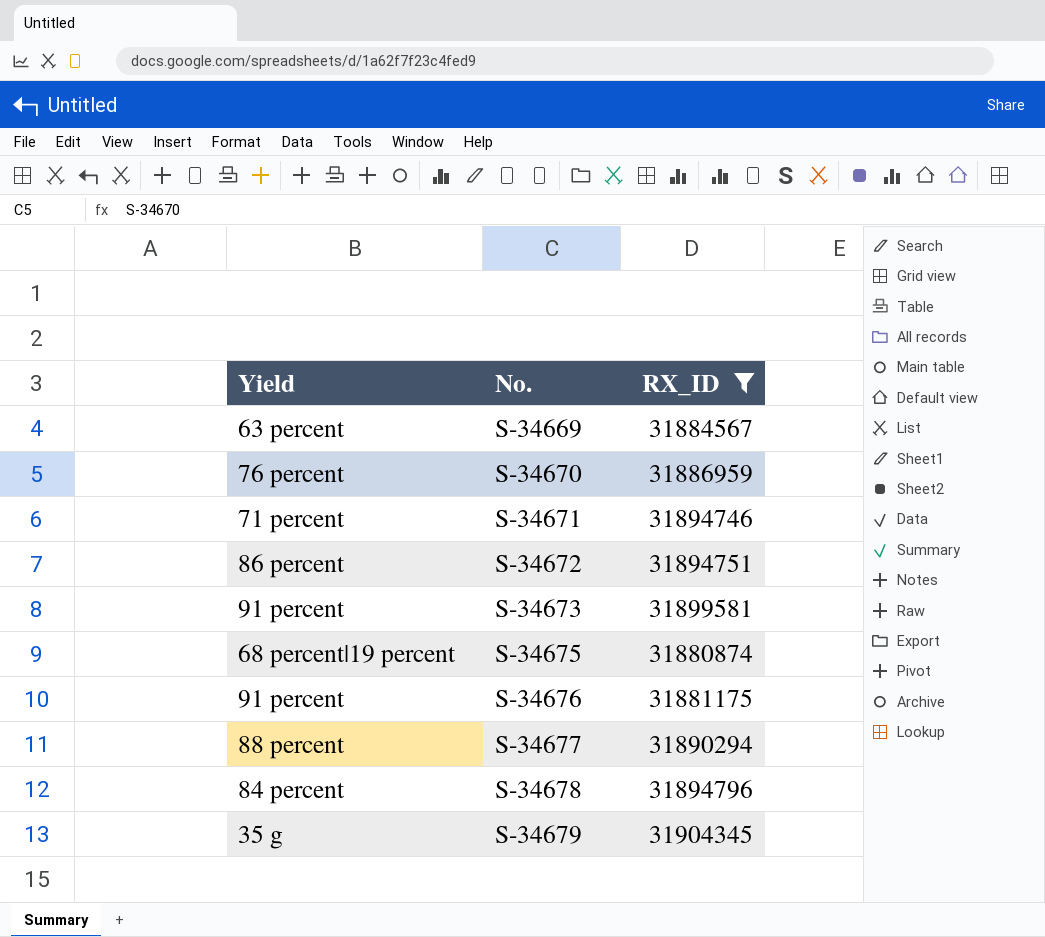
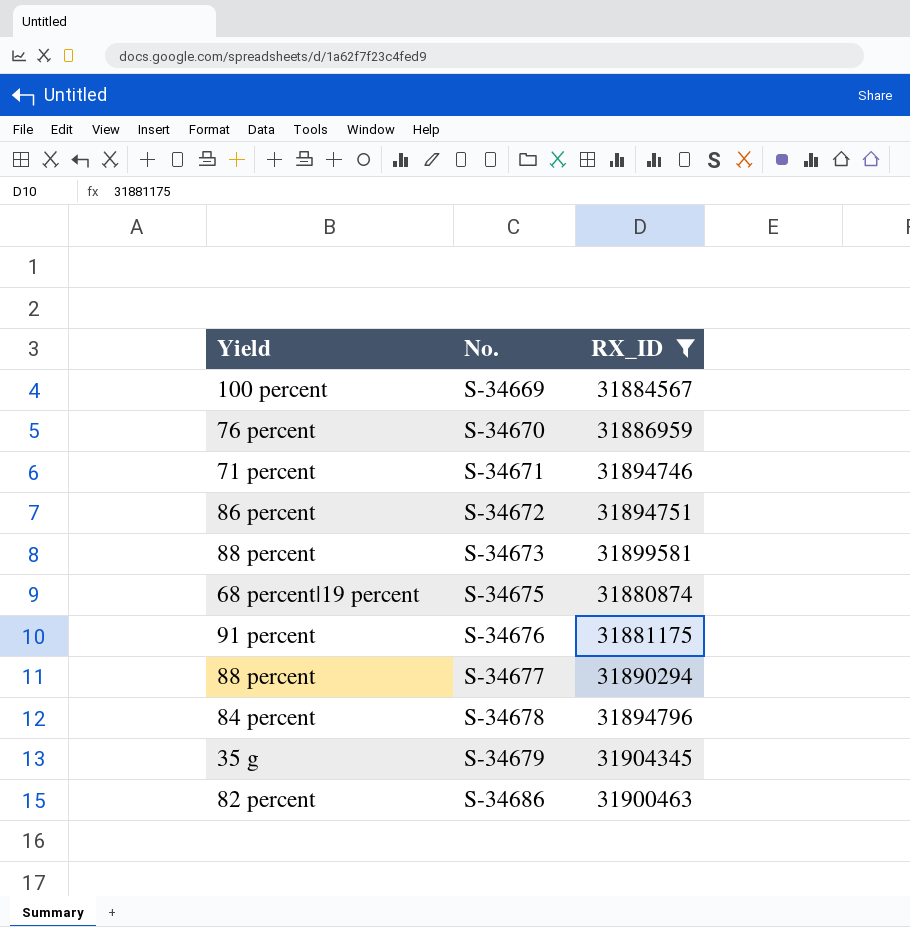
S-34669 | Yield: 63 percent -> 100 percent
S-34673 | Yield: 91 percent -> 88 percent
row S-34686: none -> 82 percent | 31900463

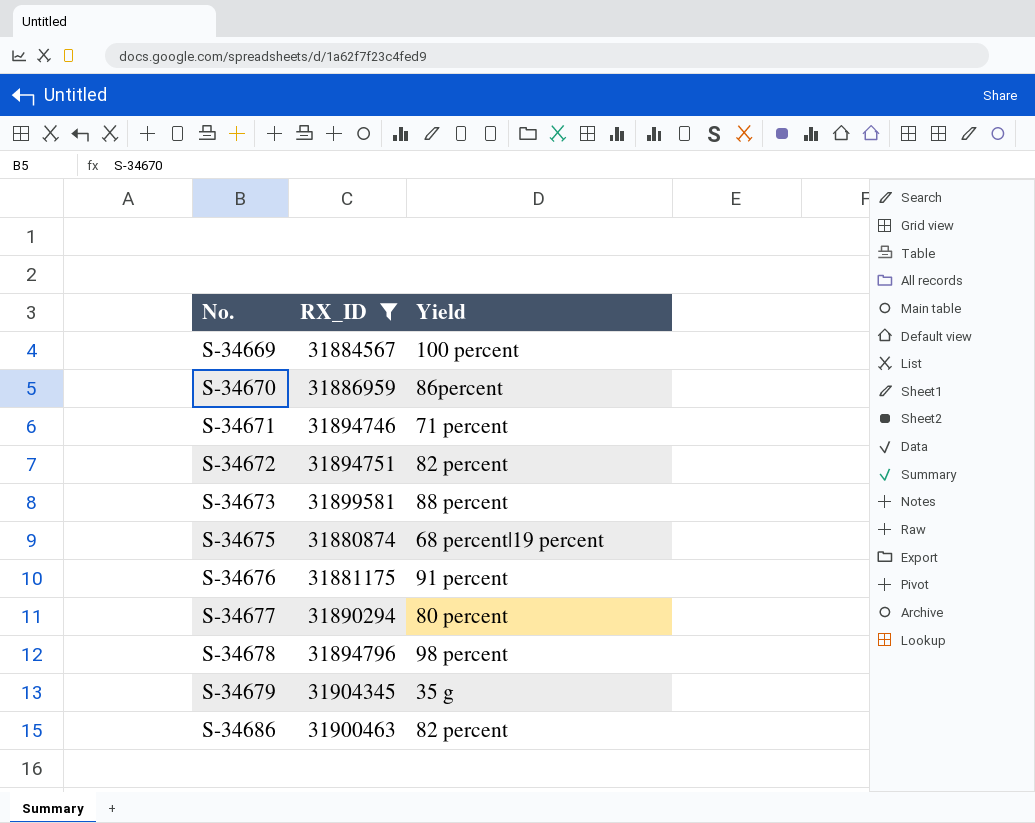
column Yield | position: 1 -> 3
S-34670 | Yield: 76 percent -> 86percent
S-34672 | Yield: 86 percent -> 82 percent
S-34677 | Yield: 88 percent -> 80 percent
S-34678 | Yield: 84 percent -> 98 percent

